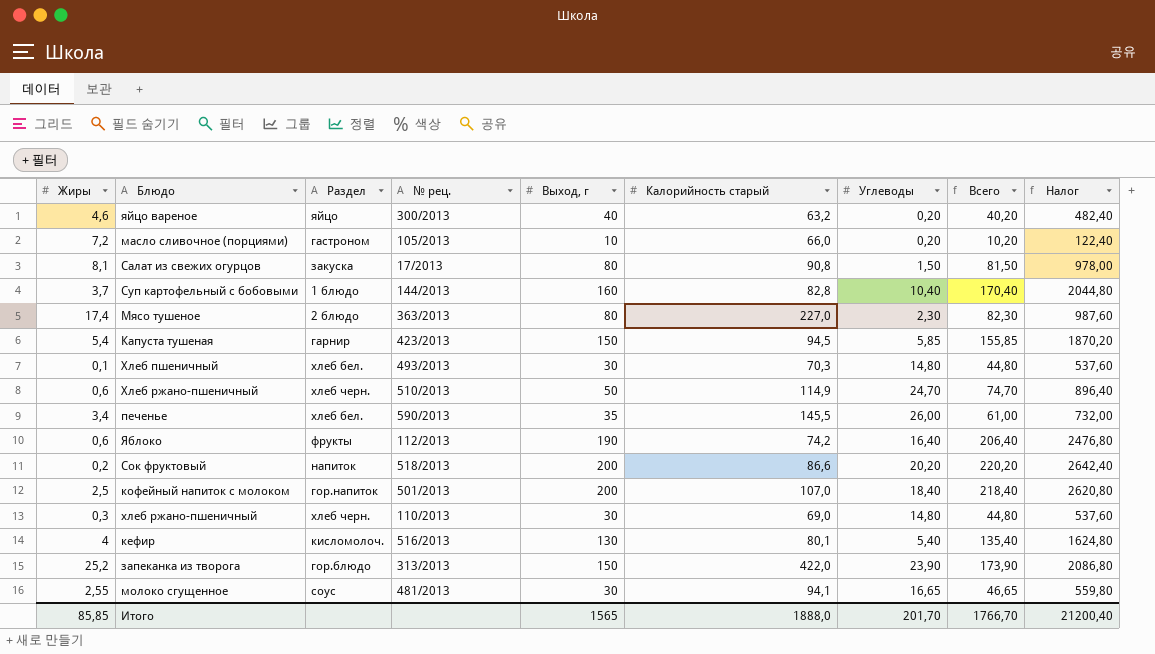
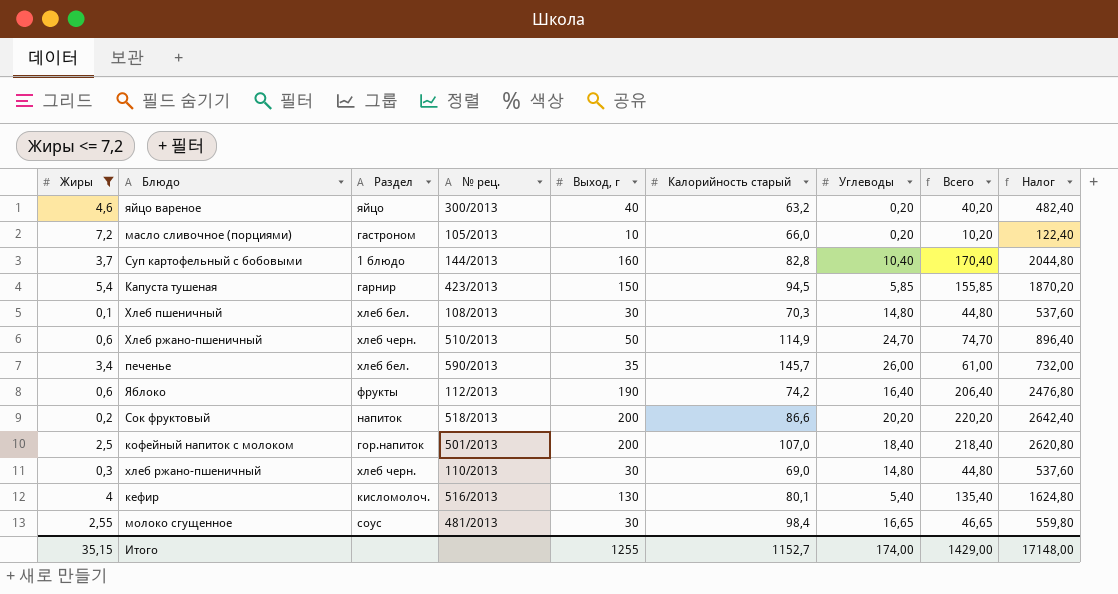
filter: none -> Жиры <= 7,2
Хлеб пшеничный | № рец.: 493/2013 -> 108/2013
печенье | Калорийность старый: 145,5 -> 145,7
молоко сгущенное | Калорийность старый: 94,1 -> 98,4
Итого | Жиры: 85,85 -> 35,15
Итого | Выход, г: 1565 -> 1255
Итого | Калорийность старый: 1888,0 -> 1152,7
Итого | Углеводы: 201,70 -> 174,00
Итого | Всего: 1766,70 -> 1429,00
Итого | Налог: 21200,40 -> 17148,00

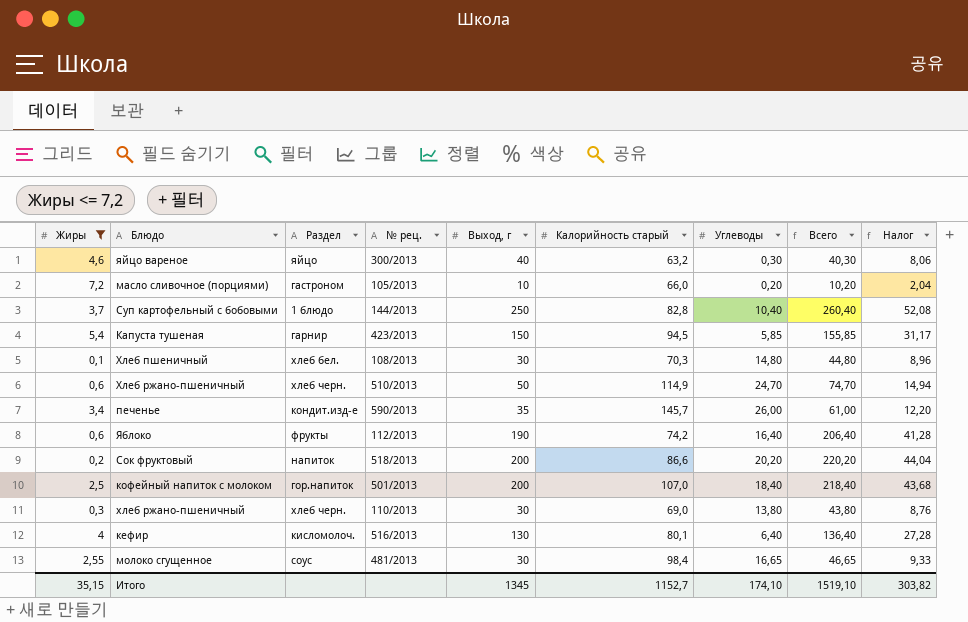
column Налог | formula: [Всего] * 12 -> [Всего] * 0,2
яйцо вареное | Углеводы: 0,20 -> 0,30
яйцо вареное | Всего: 40,20 -> 40,30
Суп картофельный с бобовыми | Выход, г: 160 -> 250
Суп картофельный с бобовыми | Всего: 170,40 -> 260,40
печенье | Раздел: хлеб бел. -> кондит.изд-е
хлеб ржано-пшеничный | Углеводы: 14,80 -> 13,80
хлеб ржано-пшеничный | Всего: 44,80 -> 43,80
кефир | Углеводы: 5,40 -> 6,40
кефир | Всего: 135,40 -> 136,40
Итого | Выход, г: 1255 -> 1345
Итого | Углеводы: 174,00 -> 174,10
Итого | Всего: 1429,00 -> 1519,10
Итого | Налог: 17148,00 -> 303,82

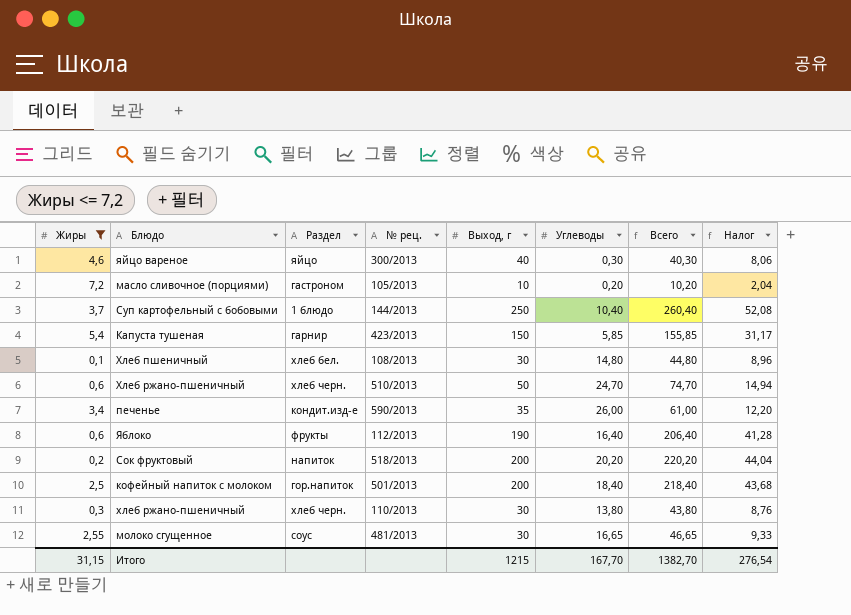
column Калорийность старый | position: 6 -> none
row кефир: 4 | кисломолоч. | 516/2013 | 130 | 80,1 | 6,40 | 136,40 | 27,28 -> none
Итого | Жиры: 35,15 -> 31,15
Итого | Выход, г: 1345 -> 1215
Итого | Углеводы: 174,10 -> 167,70
Итого | Всего: 1519,10 -> 1382,70
Итого | Налог: 303,82 -> 276,54

